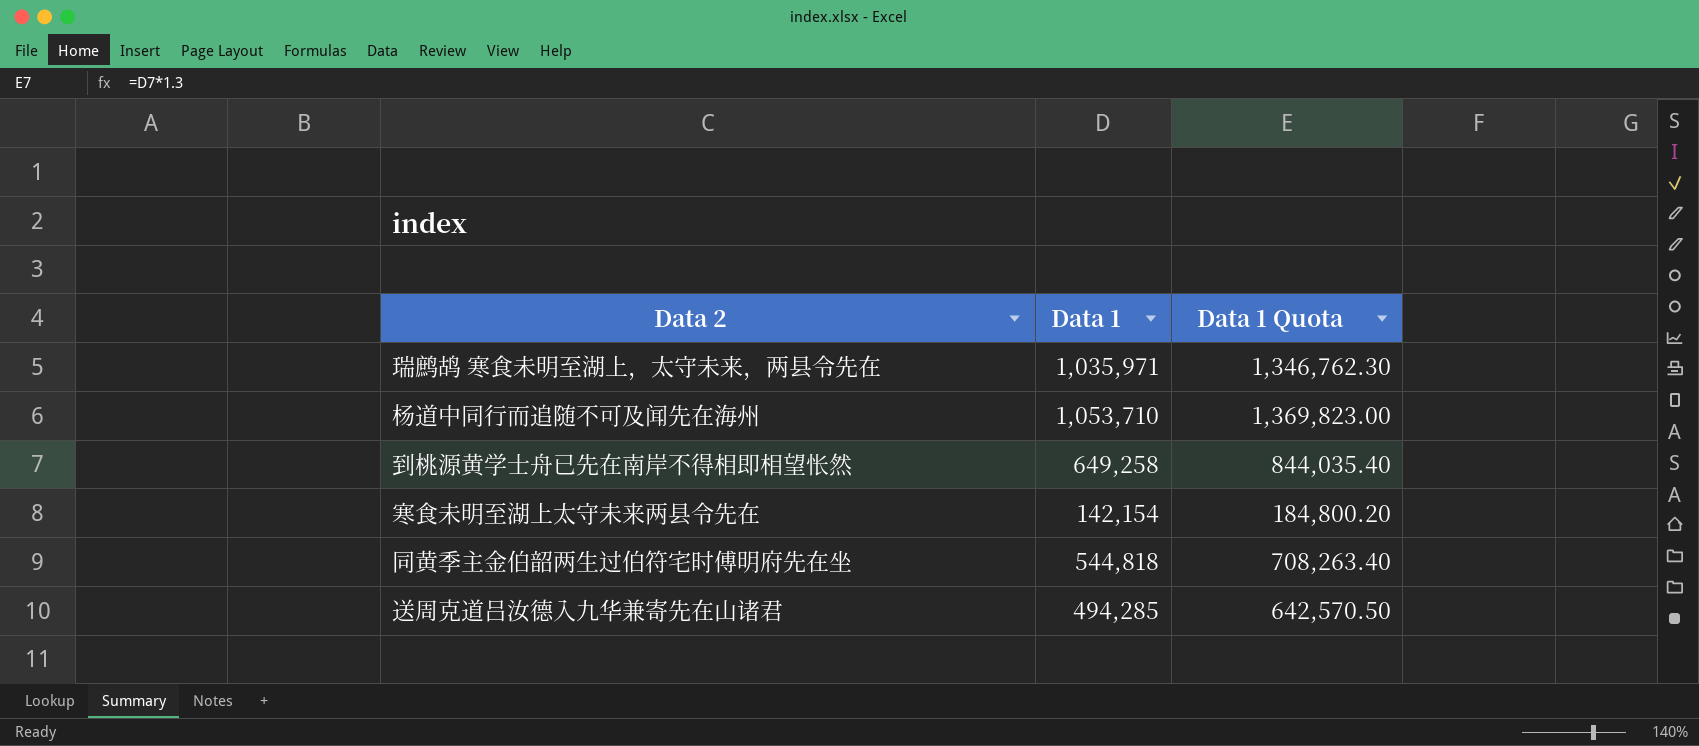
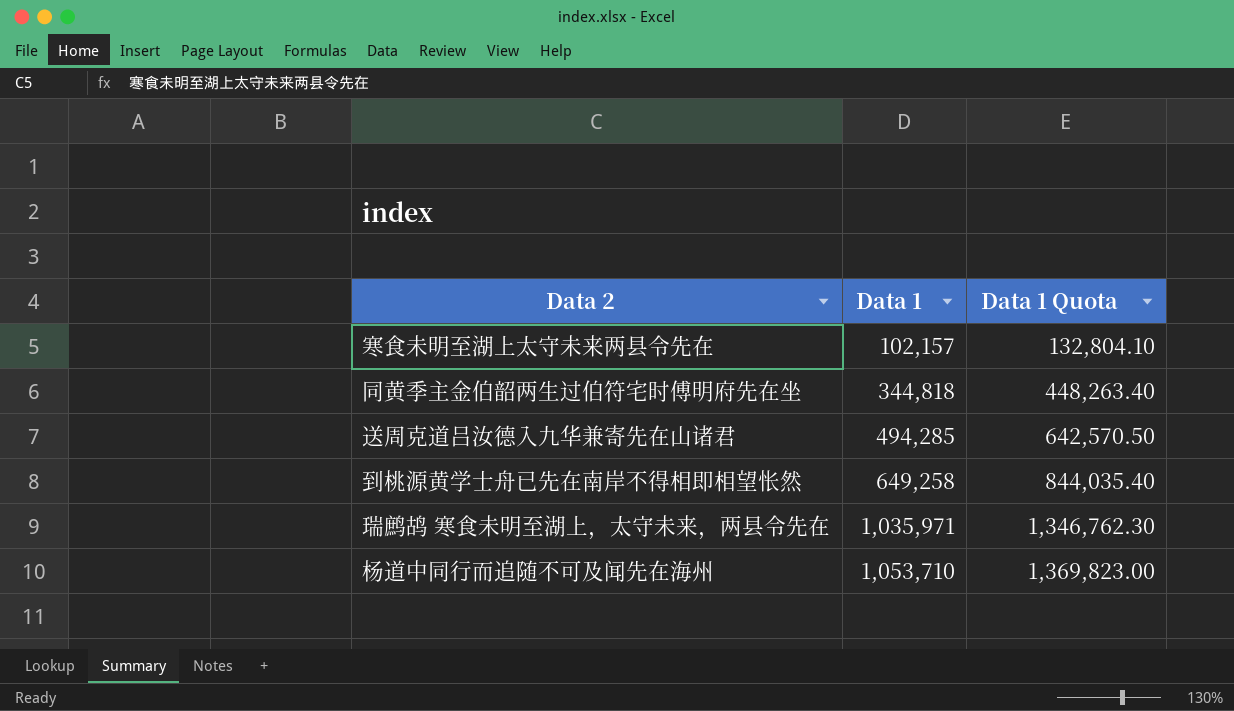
row order: none -> Data 1 ascending
寒食未明至湖上太守未来两县令先在 | Data 1: 142,154 -> 102,157
寒食未明至湖上太守未来两县令先在 | Data 1 Quota: 184,800.20 -> 132,804.10
同黄季主金伯韶两生过伯符宅时傅明府先在坐 | Data 1: 544,818 -> 344,818
同黄季主金伯韶两生过伯符宅时傅明府先在坐 | Data 1 Quota: 708,263.40 -> 448,263.40

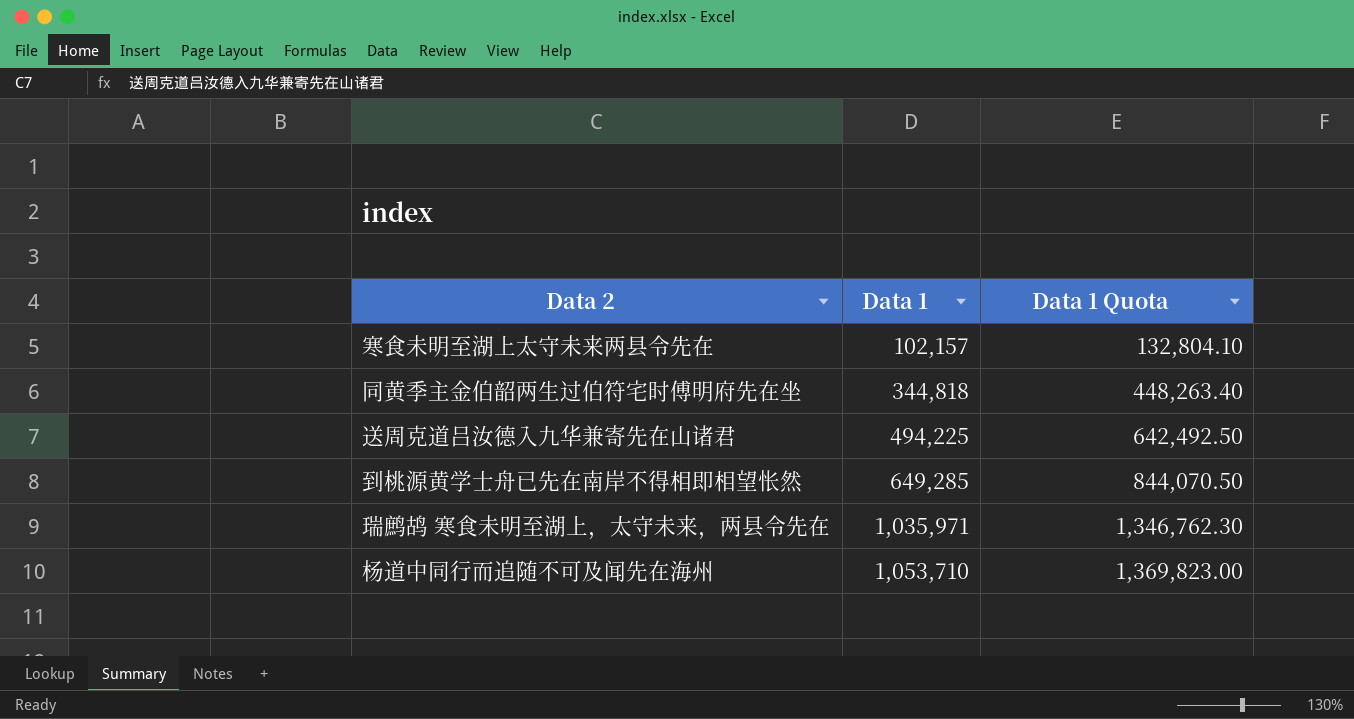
送周克道吕汝德入九华兼寄先在山诸君 | Data 1: 494,285 -> 494,225
送周克道吕汝德入九华兼寄先在山诸君 | Data 1 Quota: 642,570.50 -> 642,492.50
到桃源黄学士舟已先在南岸不得相即相望怅然 | Data 1: 649,258 -> 649,285
到桃源黄学士舟已先在南岸不得相即相望怅然 | Data 1 Quota: 844,035.40 -> 844,070.50

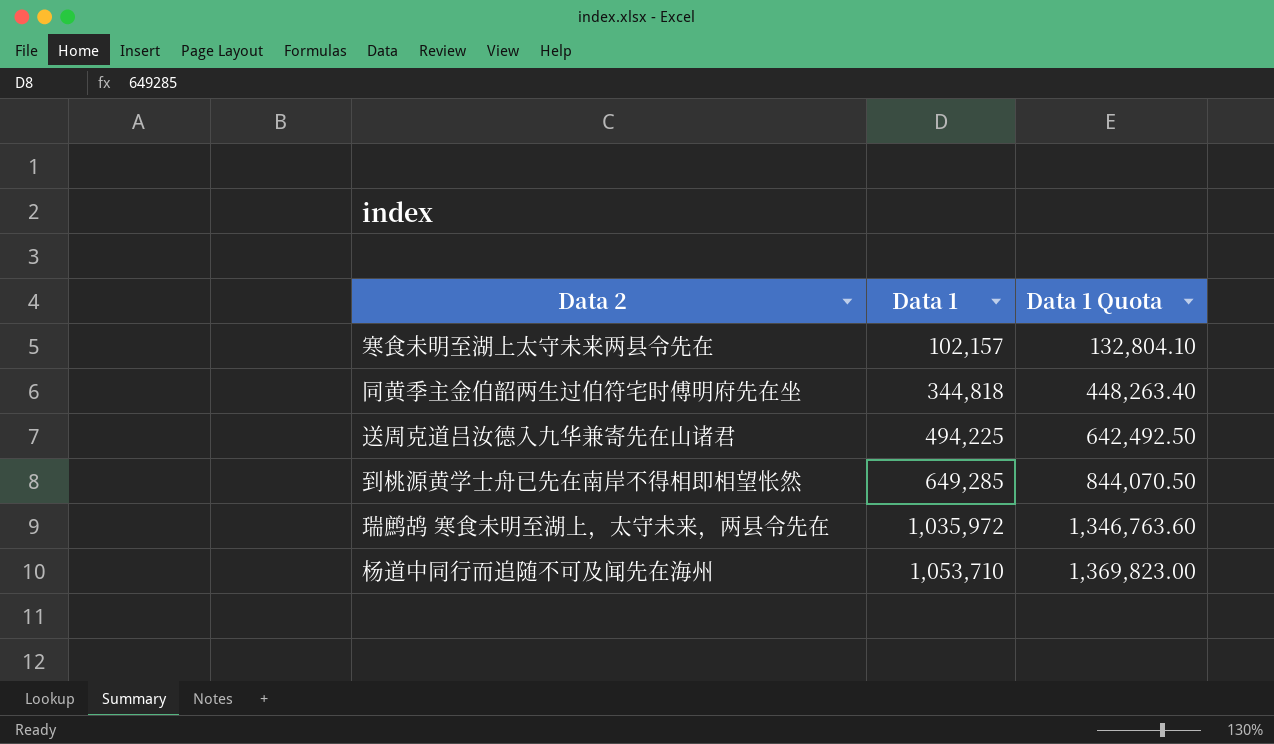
瑞鹧鸪 寒食未明至湖上，太守未来，两县令先在 | Data 1: 1,035,971 -> 1,035,972
瑞鹧鸪 寒食未明至湖上，太守未来，两县令先在 | Data 1 Quota: 1,346,762.30 -> 1,346,763.60

